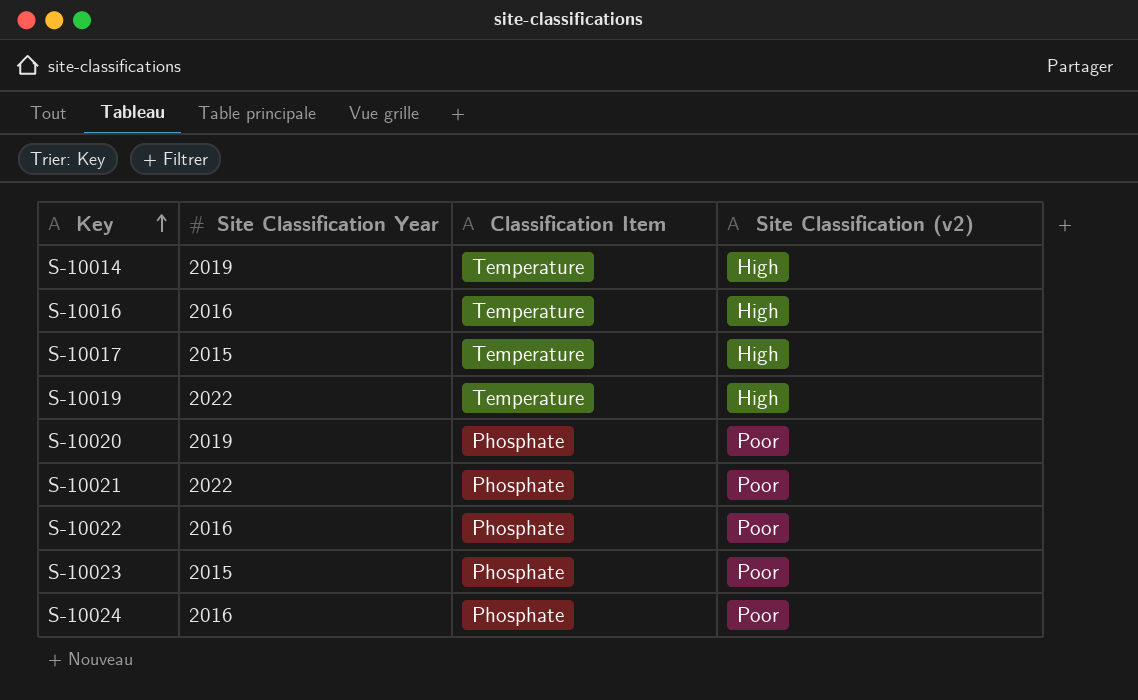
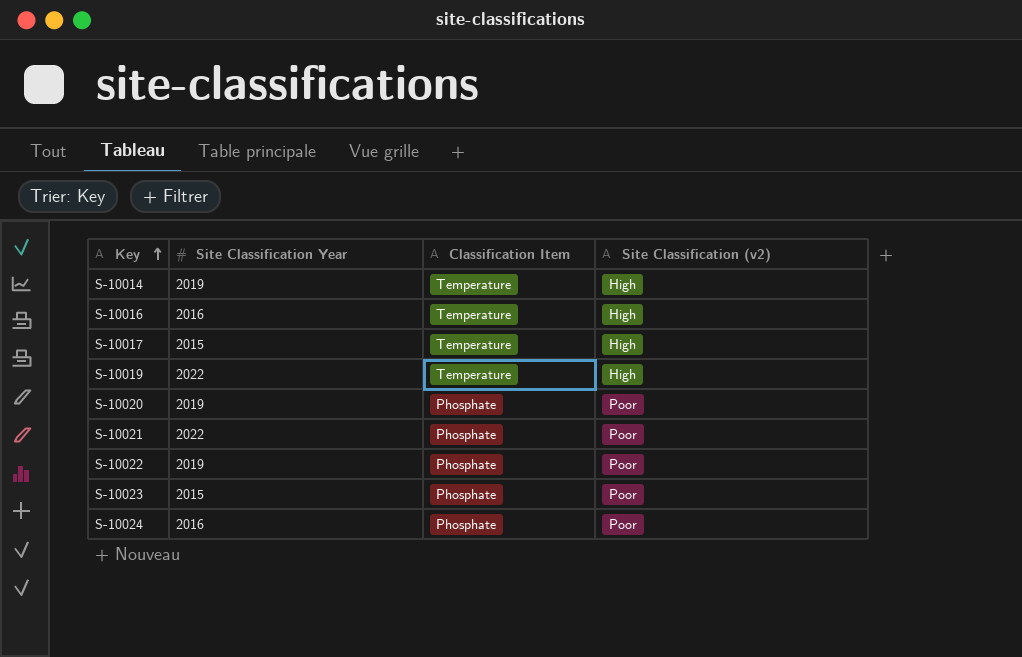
S-10022 | Site Classification Year: 2016 -> 2019

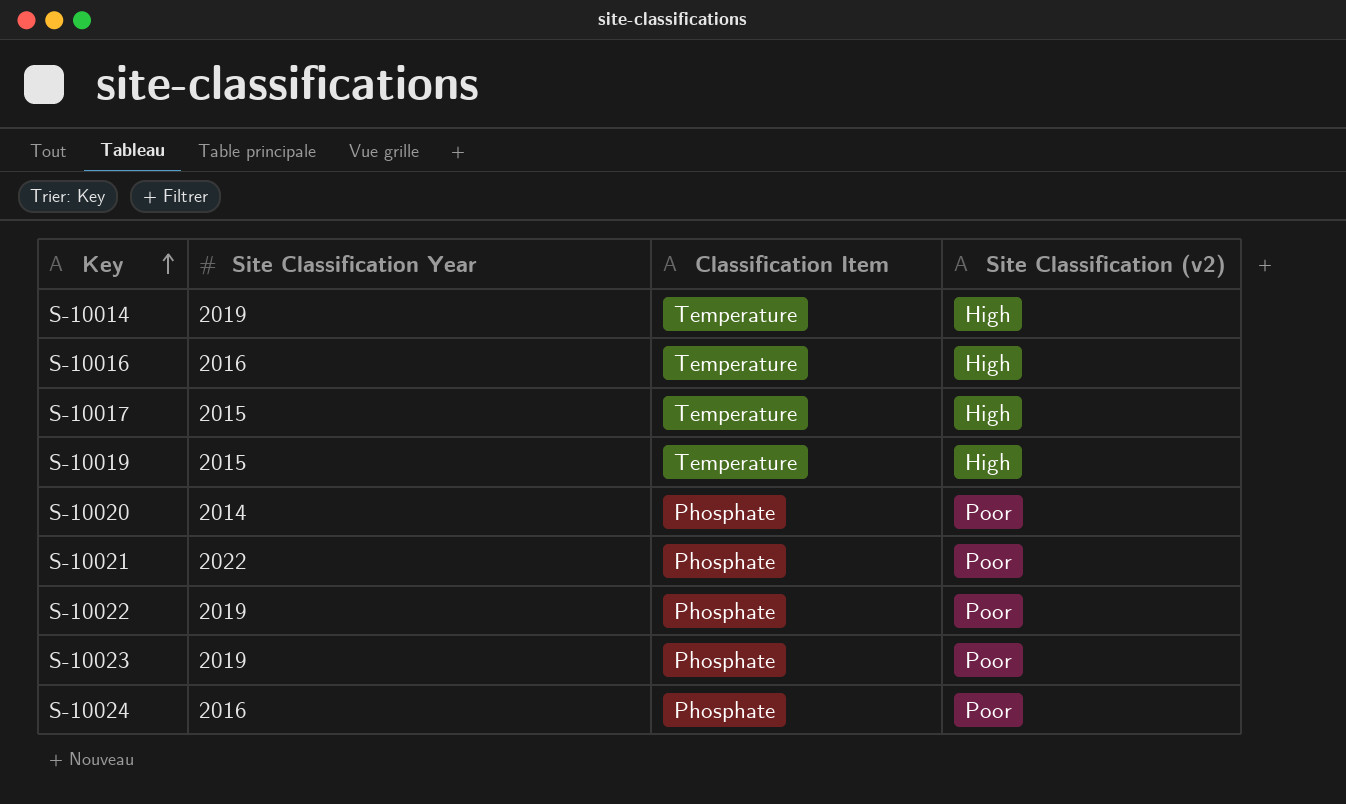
S-10019 | Site Classification Year: 2022 -> 2015
S-10020 | Site Classification Year: 2019 -> 2014
S-10023 | Site Classification Year: 2015 -> 2019

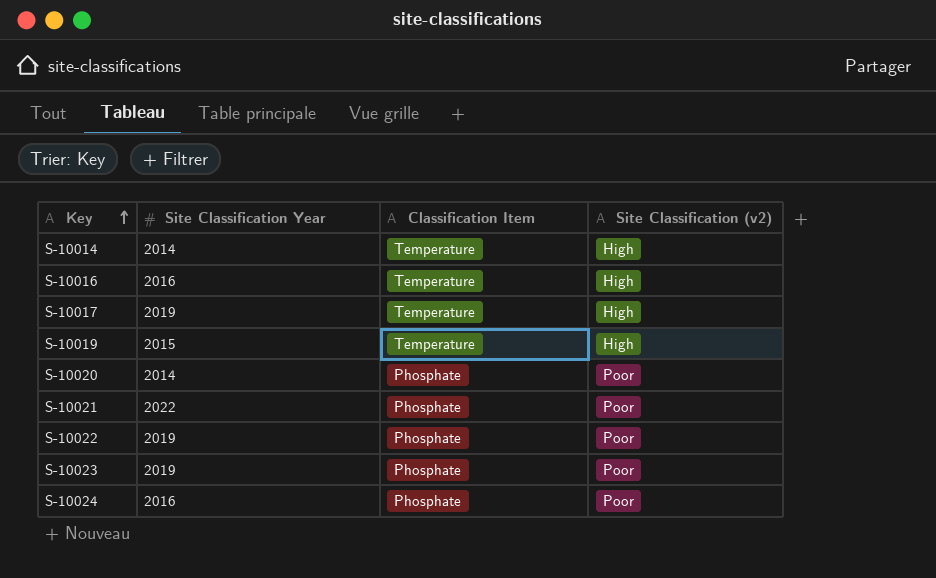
S-10014 | Site Classification Year: 2019 -> 2014
S-10017 | Site Classification Year: 2015 -> 2019

